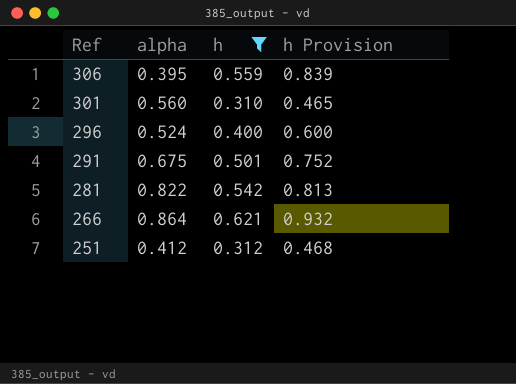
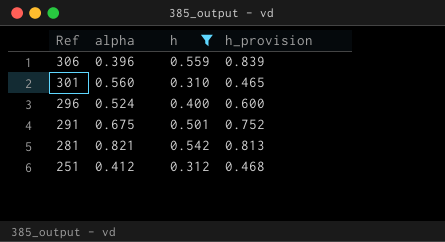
column name: h Provision -> h_provision
row 266: 0.864 | 0.621 | 0.932 -> none
306 | alpha: 0.395 -> 0.396
281 | alpha: 0.822 -> 0.821

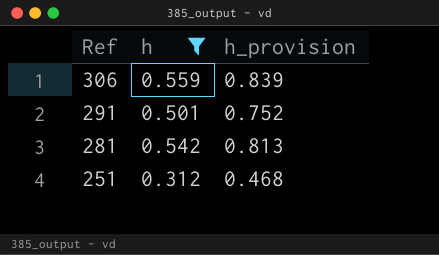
column alpha | position: 2 -> none
row 301: 0.560 | 0.310 | 0.465 -> none
row 296: 0.524 | 0.400 | 0.600 -> none

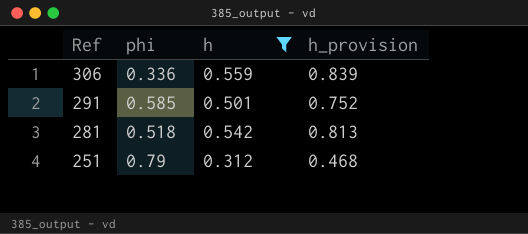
column phi | position: none -> 2

